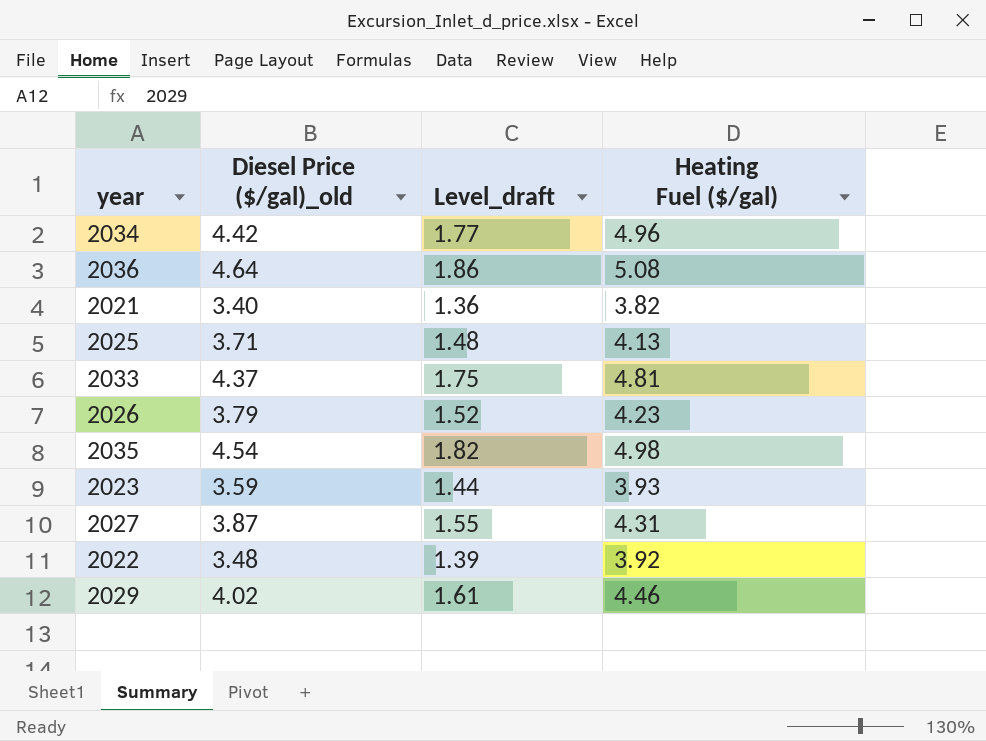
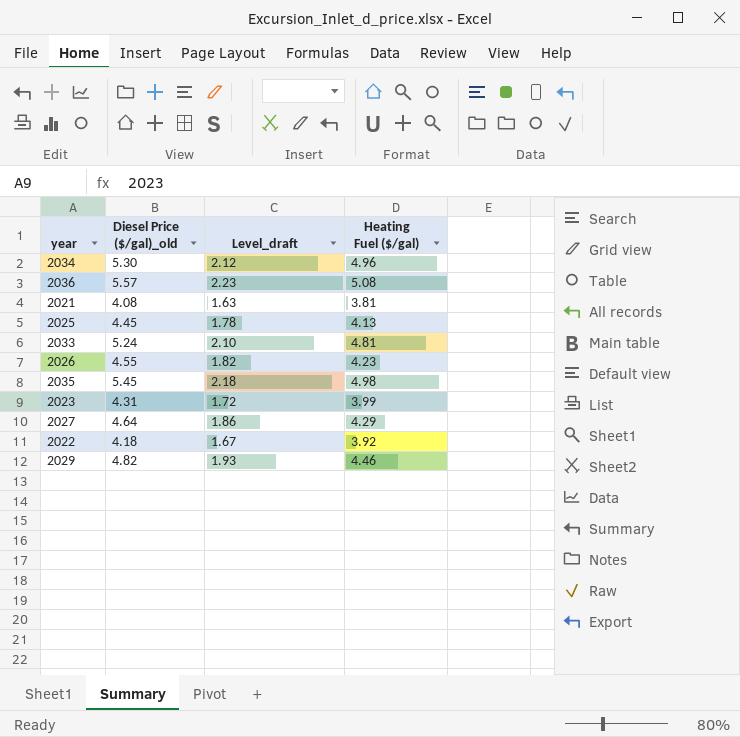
2034 | Diesel Price ($/gal)_old: 4.42 -> 5.30
2034 | Level_draft: 1.77 -> 2.12
2036 | Diesel Price ($/gal)_old: 4.64 -> 5.57
2036 | Level_draft: 1.86 -> 2.23
2021 | Diesel Price ($/gal)_old: 3.40 -> 4.08
2021 | Level_draft: 1.36 -> 1.63
2021 | Heating Fuel ($/gal): 3.82 -> 3.81
2025 | Diesel Price ($/gal)_old: 3.71 -> 4.45
2025 | Level_draft: 1.48 -> 1.78
2033 | Diesel Price ($/gal)_old: 4.37 -> 5.24
2033 | Level_draft: 1.75 -> 2.10
2026 | Diesel Price ($/gal)_old: 3.79 -> 4.55
2026 | Level_draft: 1.52 -> 1.82
2035 | Diesel Price ($/gal)_old: 4.54 -> 5.45
2035 | Level_draft: 1.82 -> 2.18
2023 | Diesel Price ($/gal)_old: 3.59 -> 4.31
2023 | Level_draft: 1.44 -> 1.72
2023 | Heating Fuel ($/gal): 3.93 -> 3.99
2027 | Diesel Price ($/gal)_old: 3.87 -> 4.64
2027 | Level_draft: 1.55 -> 1.86
2027 | Heating Fuel ($/gal): 4.31 -> 4.29
2022 | Diesel Price ($/gal)_old: 3.48 -> 4.18
2022 | Level_draft: 1.39 -> 1.67
2029 | Diesel Price ($/gal)_old: 4.02 -> 4.82
2029 | Level_draft: 1.61 -> 1.93

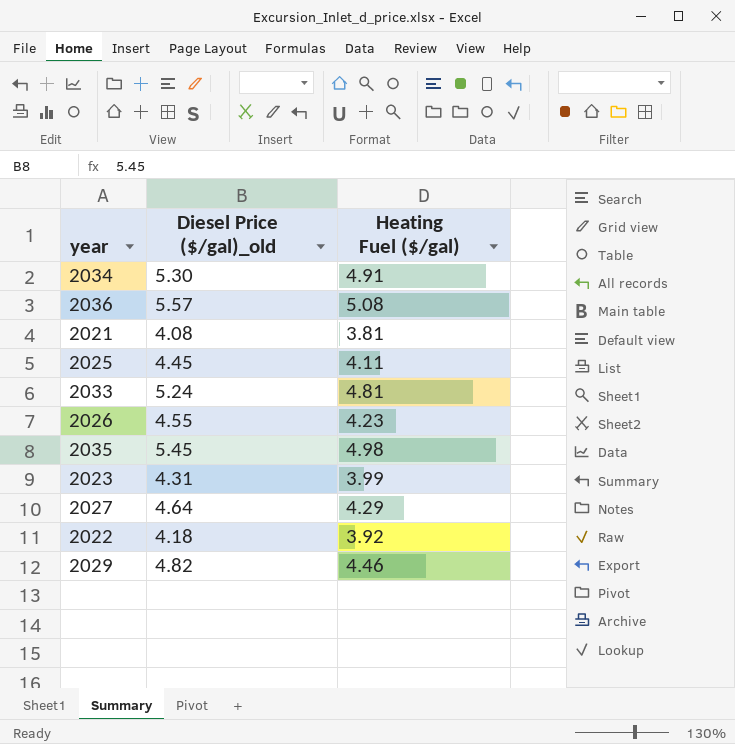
column Level_draft | formula: [Diesel Price ($/gal)_old] * 0.4 -> none
2034 | Heating Fuel ($/gal): 4.96 -> 4.91
2025 | Heating Fuel ($/gal): 4.13 -> 4.11

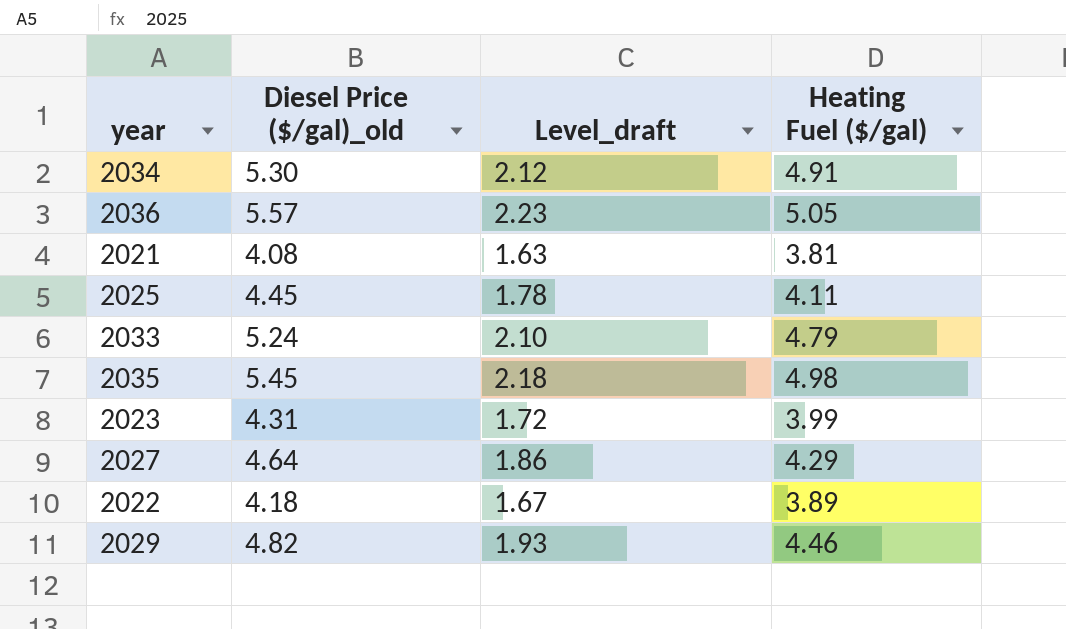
column Level_draft | formula: none -> [Diesel Price ($/gal)_old] * 0.4
row 2026: 4.55 | 4.23 -> none
2036 | Heating Fuel ($/gal): 5.08 -> 5.05
2033 | Heating Fuel ($/gal): 4.81 -> 4.79
2022 | Heating Fuel ($/gal): 3.92 -> 3.89

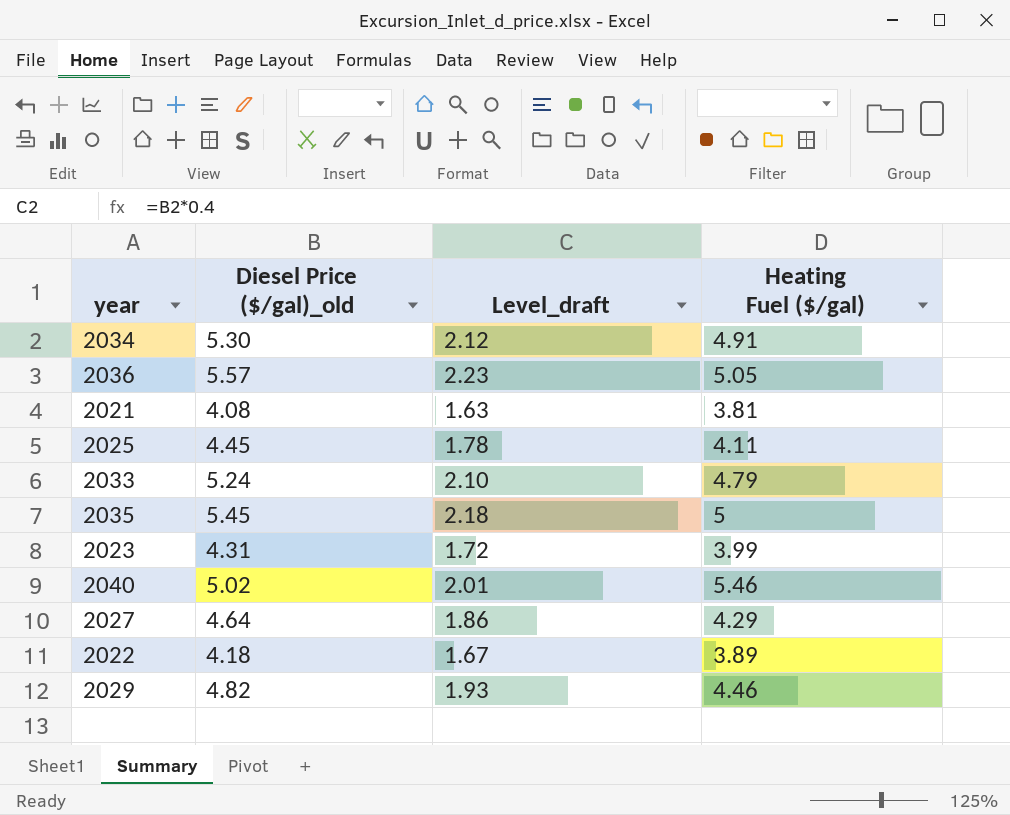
2035 | Heating Fuel ($/gal): 4.98 -> 5
row 2040: none -> 5.02 | 2.01 | 5.46

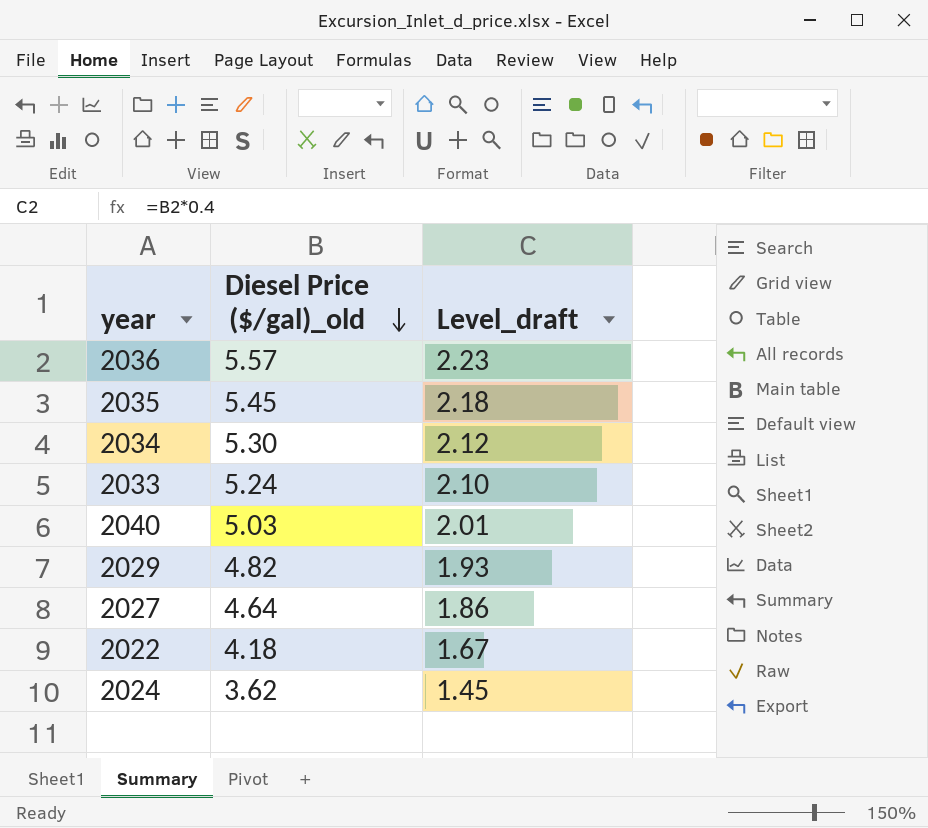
row order: none -> Diesel Price ($/gal)_old descending
column Heating Fuel ($/gal) | position: 4 -> none
row 2021: 4.08 | 1.63 | 3.81 -> none
row 2025: 4.45 | 1.78 | 4.11 -> none
row 2023: 4.31 | 1.72 | 3.99 -> none
2040 | Diesel Price ($/gal)_old: 5.02 -> 5.03
row 2024: none -> 3.62 | 1.45

